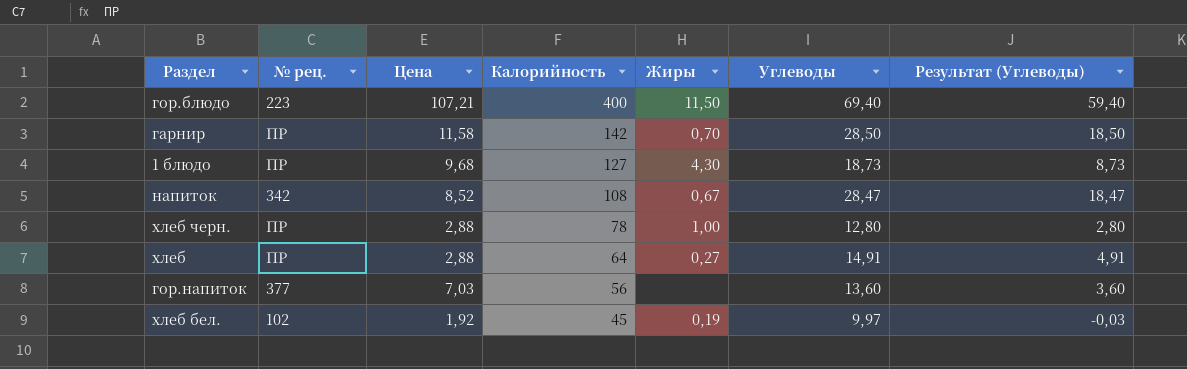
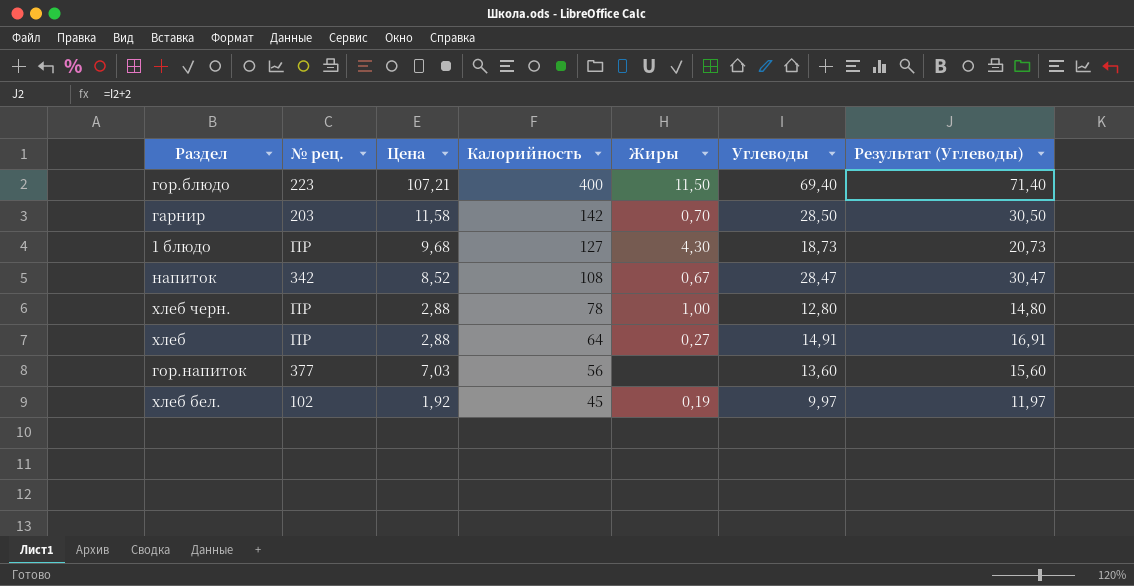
column Результат (Углеводы) | formula: [Углеводы] - 10 -> [Углеводы] + 2
гарнир | № рец.: ПР -> 203

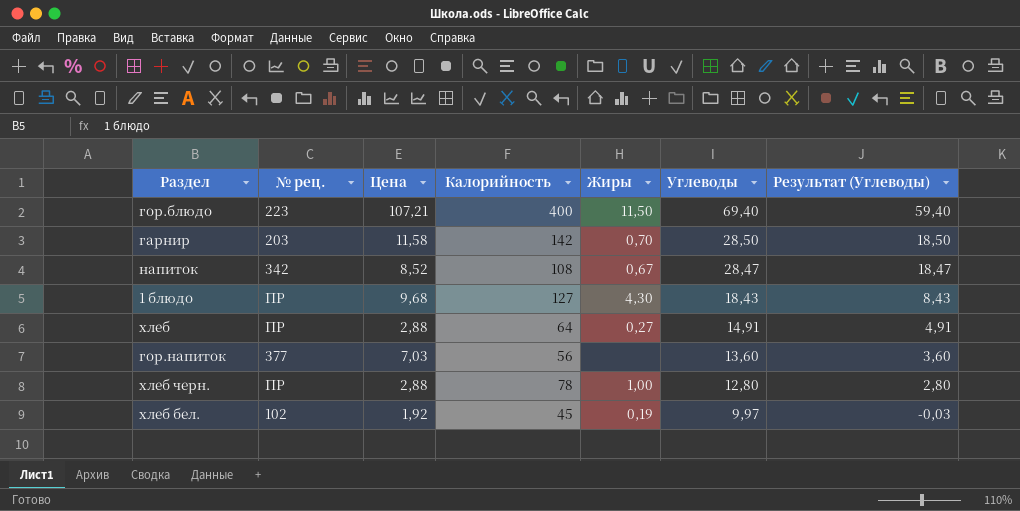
row order: Калорийность descending -> Углеводы descending
column Результат (Углеводы) | formula: [Углеводы] + 2 -> [Углеводы] - 10
1 блюдо | Углеводы: 18,73 -> 18,43

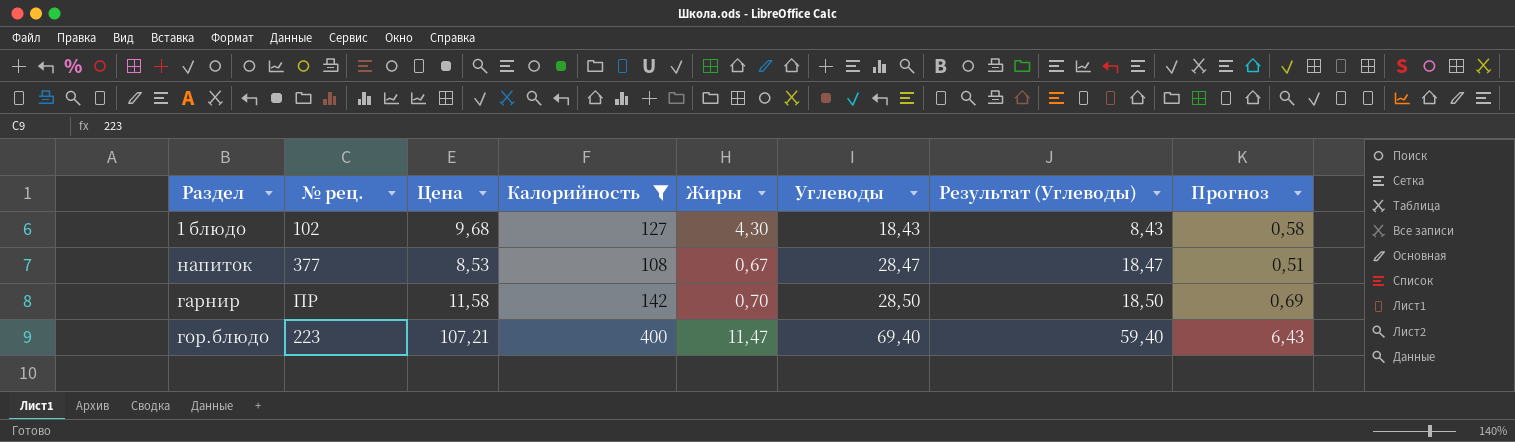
filter: none -> Калорийность >= 108
row order: Углеводы descending -> Углеводы ascending
column Прогноз | formula: none -> [Цена] * 0,06
1 блюдо | № рец.: ПР -> 102
напиток | № рец.: 342 -> 377
напиток | Цена: 8,52 -> 8,53
гарнир | № рец.: 203 -> ПР
гор.блюдо | Жиры: 11,50 -> 11,47

